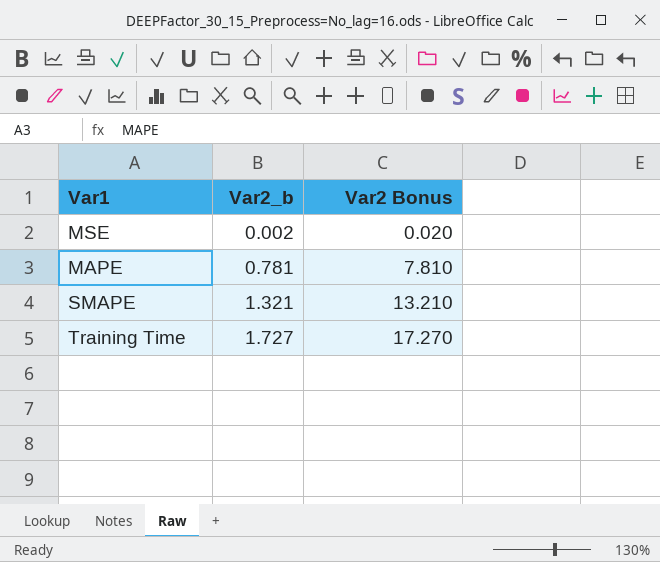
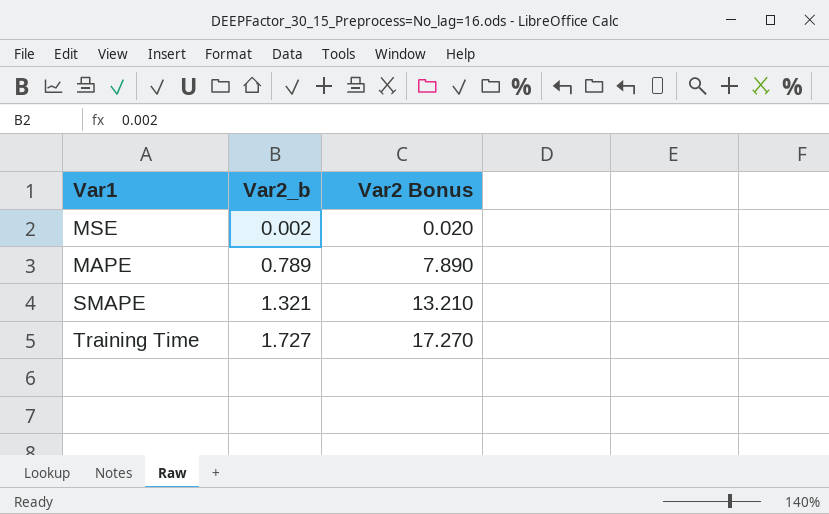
MAPE | Var2_b: 0.781 -> 0.789
MAPE | Var2 Bonus: 7.810 -> 7.890

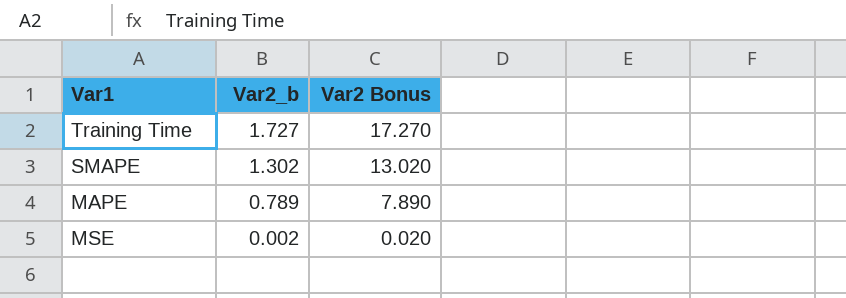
row order: Var2_b ascending -> Var2_b descending
SMAPE | Var2_b: 1.321 -> 1.302
SMAPE | Var2 Bonus: 13.210 -> 13.020

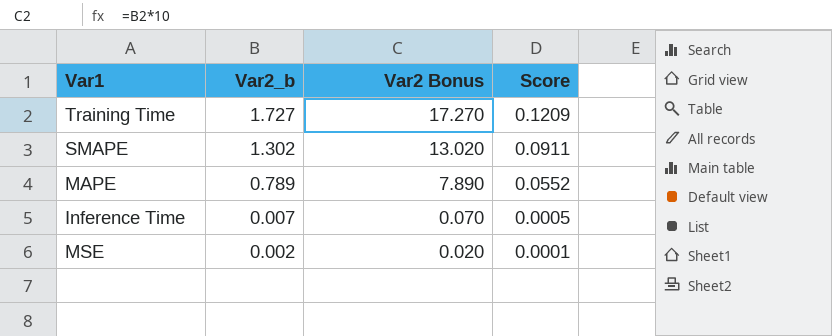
column Score | formula: none -> [Var2_b] * 0.07
row Inference Time: none -> 0.007 | 0.070 | 0.0005

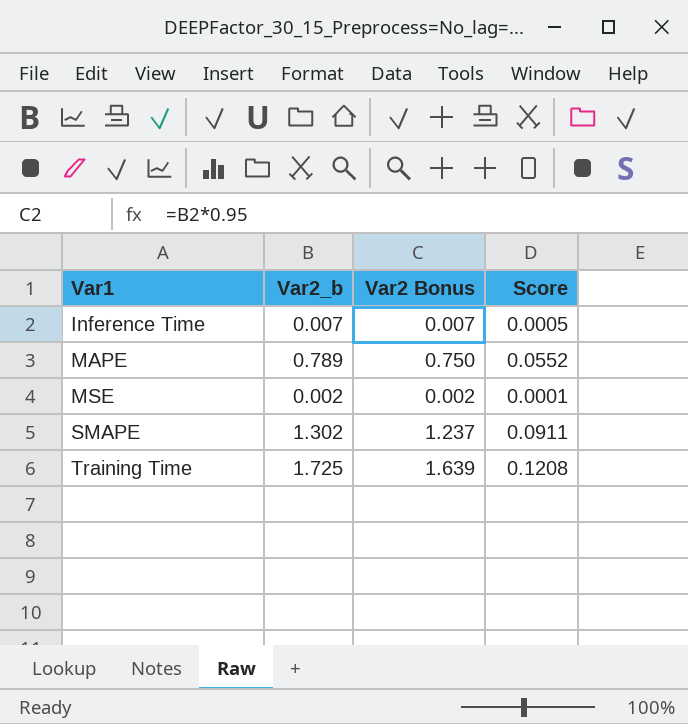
row order: Var2_b descending -> Var1 ascending
column Var2 Bonus | formula: [Var2_b] * 10 -> [Var2_b] * 0.95
Training Time | Var2_b: 1.727 -> 1.725
Training Time | Score: 0.1209 -> 0.1208

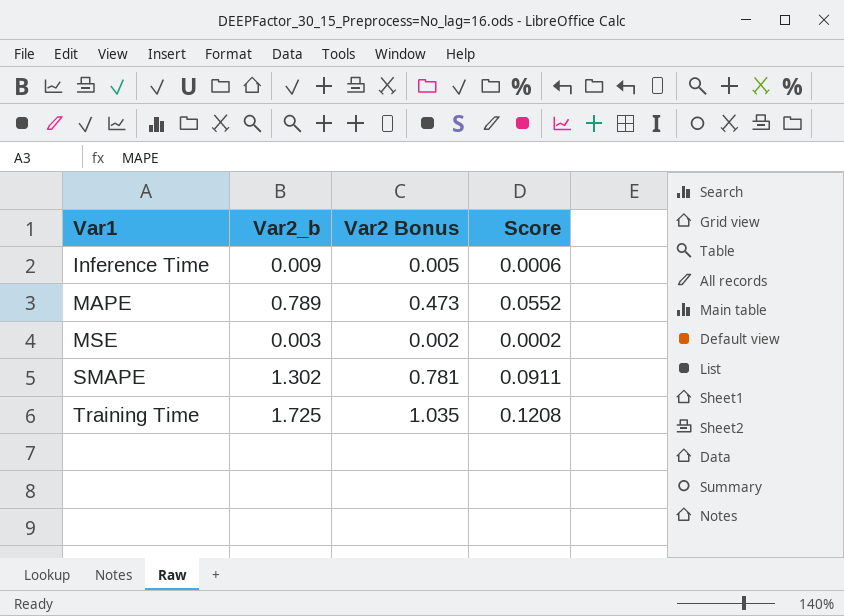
column Var2 Bonus | formula: [Var2_b] * 0.95 -> [Var2_b] * 0.6
Inference Time | Var2_b: 0.007 -> 0.009
Inference Time | Score: 0.0005 -> 0.0006
MSE | Var2_b: 0.002 -> 0.003
MSE | Score: 0.0001 -> 0.0002

